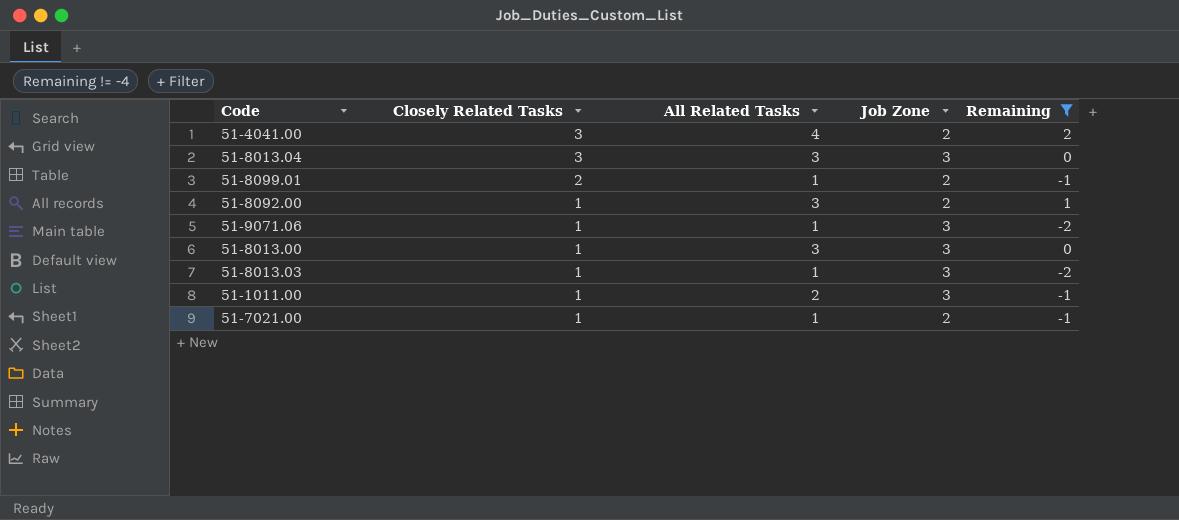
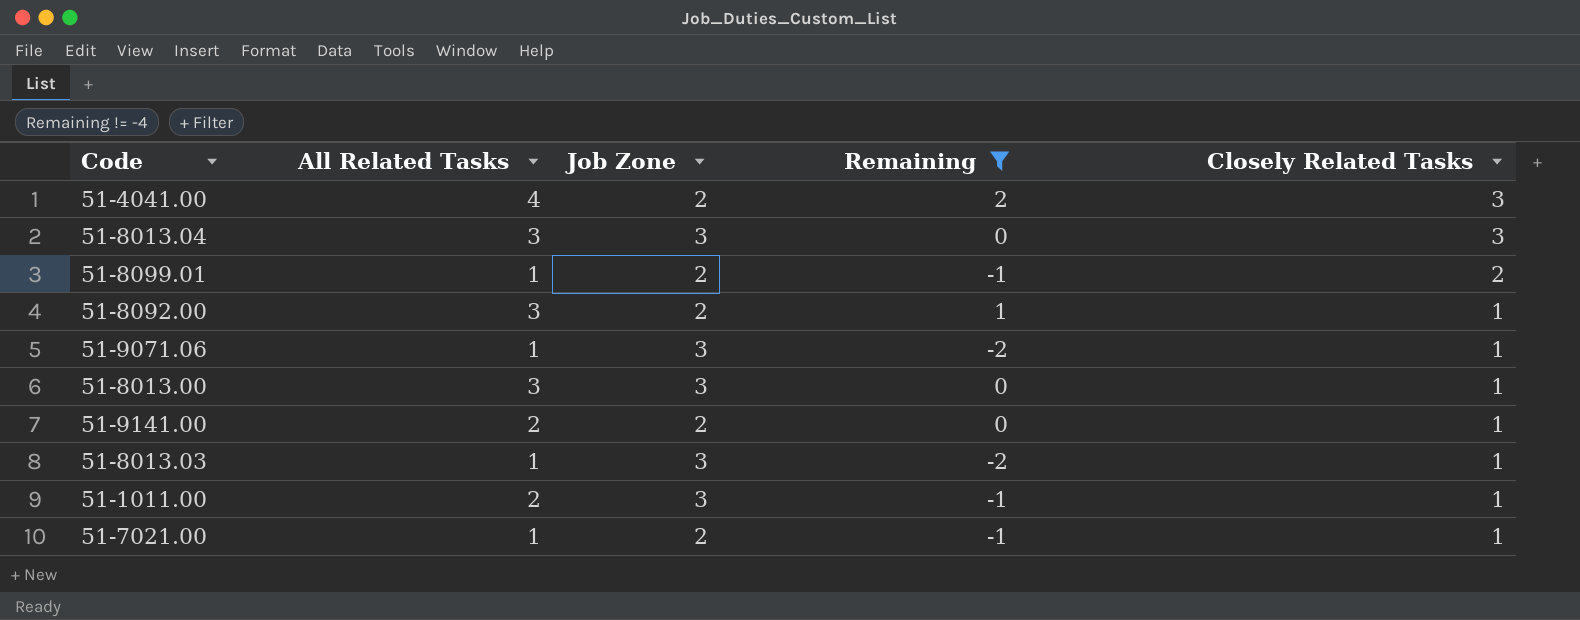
column Closely Related Tasks | position: 2 -> 5
row 51-9141.00: none -> 2 | 2 | 0 | 1

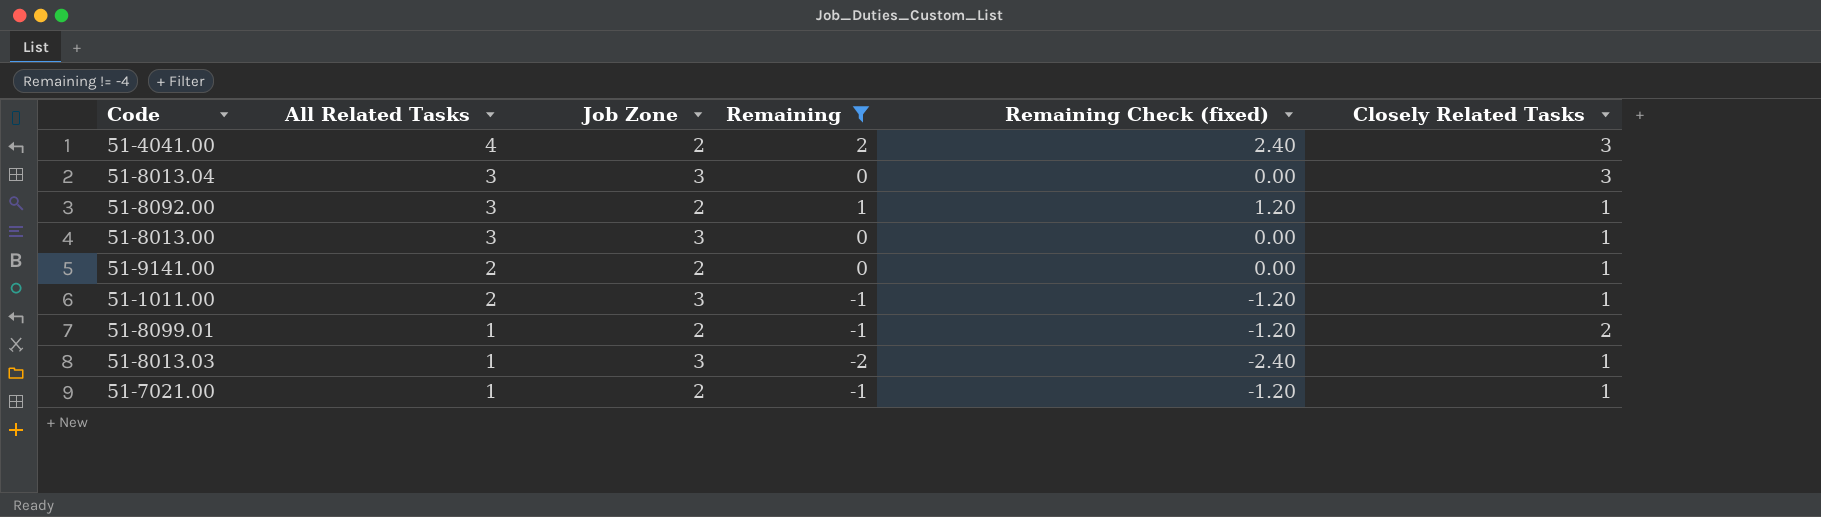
row order: Closely Related Tasks descending -> All Related Tasks descending
column Remaining Check (fixed) | formula: none -> [Remaining] * 1.2
row 51-9071.06: 1 | 3 | -2 | 1 -> none

